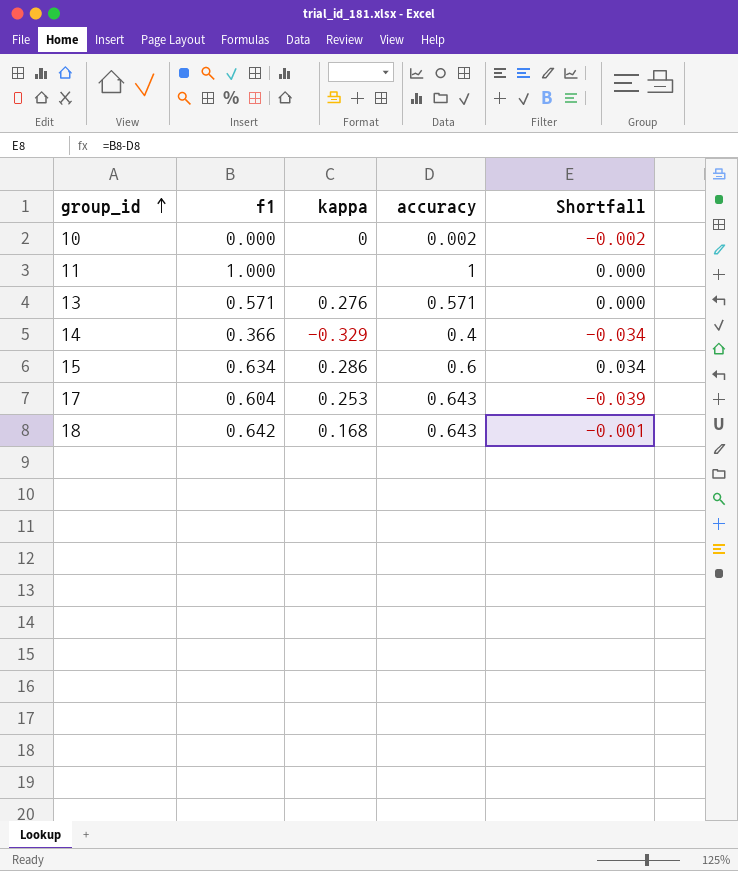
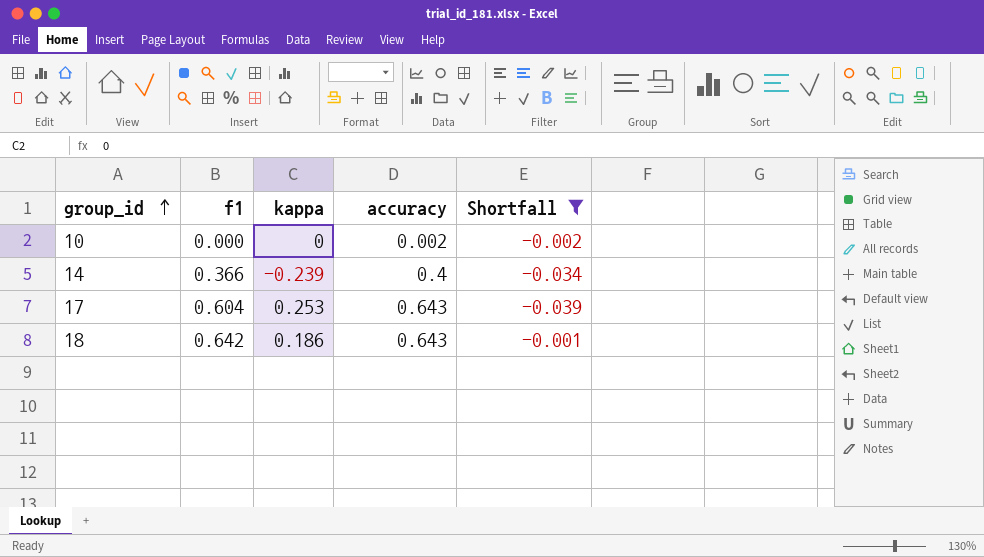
filter: none -> Shortfall <= -0.001
14 | kappa: -0.329 -> -0.239
18 | kappa: 0.168 -> 0.186

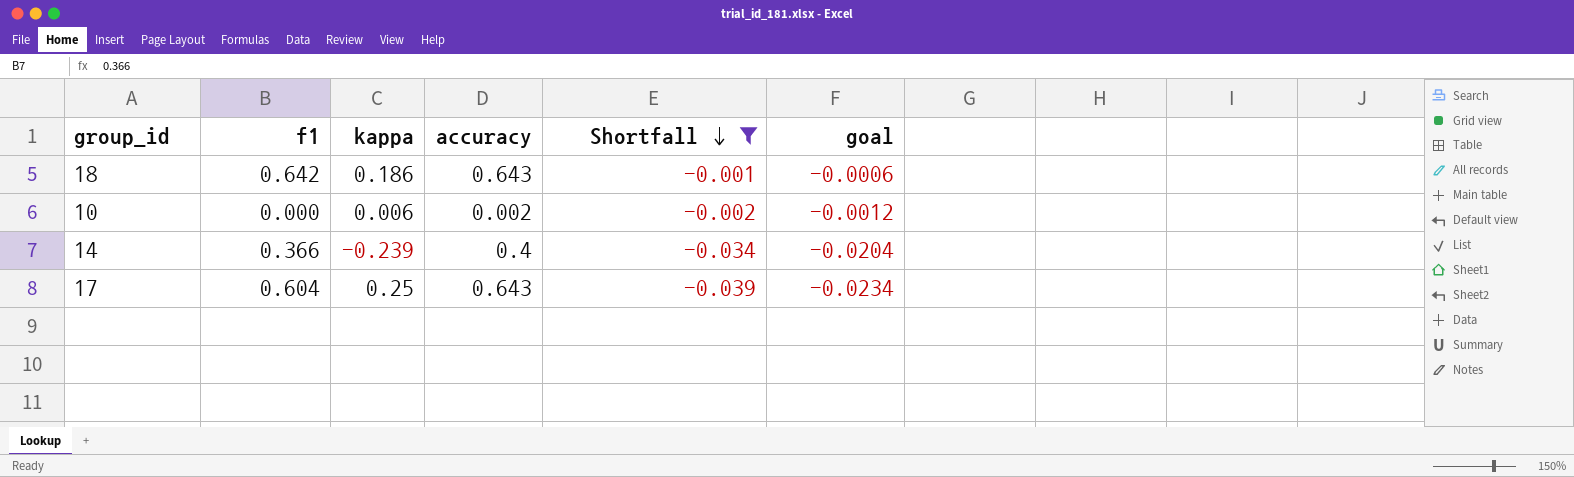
row order: group_id ascending -> Shortfall descending
column goal | formula: none -> [Shortfall] * 0.6
10 | kappa: 0 -> 0.006
17 | kappa: 0.253 -> 0.25

